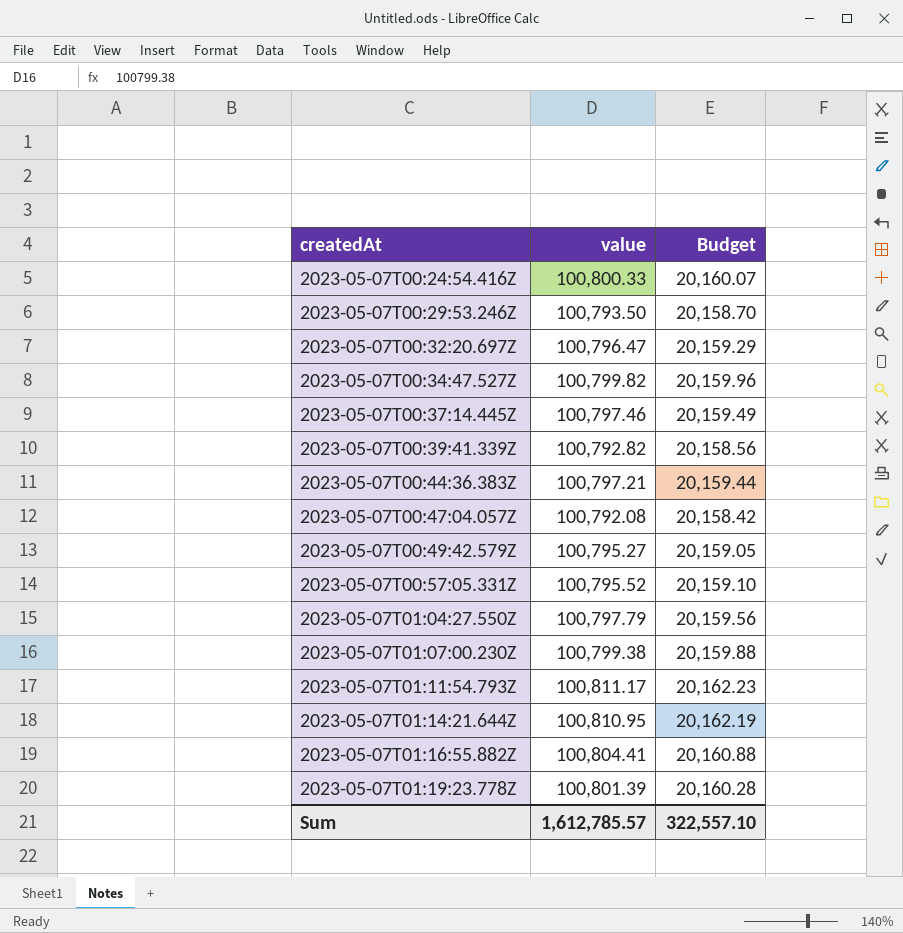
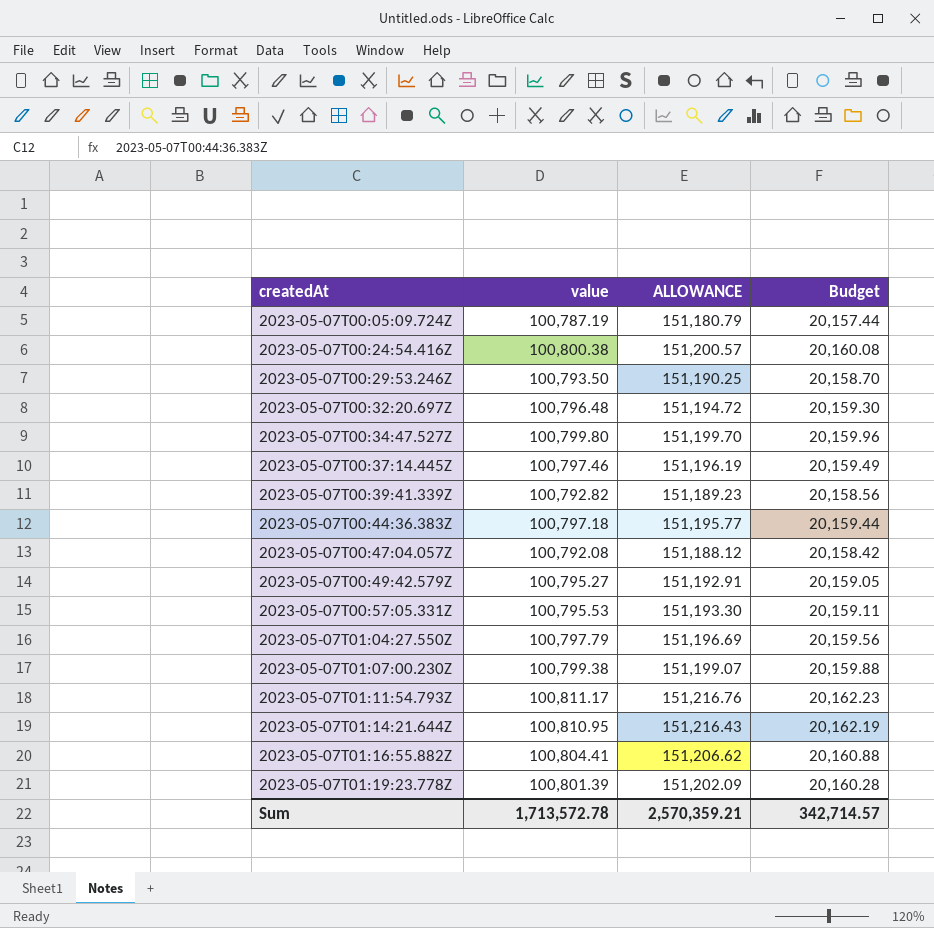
column ALLOWANCE | formula: none -> [value] * 1.5
row 2023-05-07T00:05:09.724Z: none -> 100,787.19 | 151,180.79 | 20,157.44
2023-05-07T00:24:54.416Z | value: 100,800.33 -> 100,800.38
2023-05-07T00:24:54.416Z | Budget: 20,160.07 -> 20,160.08
2023-05-07T00:32:20.697Z | value: 100,796.47 -> 100,796.48
2023-05-07T00:32:20.697Z | Budget: 20,159.29 -> 20,159.30
2023-05-07T00:34:47.527Z | value: 100,799.82 -> 100,799.80
2023-05-07T00:44:36.383Z | value: 100,797.21 -> 100,797.18
2023-05-07T00:57:05.331Z | value: 100,795.52 -> 100,795.53
2023-05-07T00:57:05.331Z | Budget: 20,159.10 -> 20,159.11
Sum | value: 1,612,785.57 -> 1,713,572.78
Sum | Budget: 322,557.10 -> 342,714.57

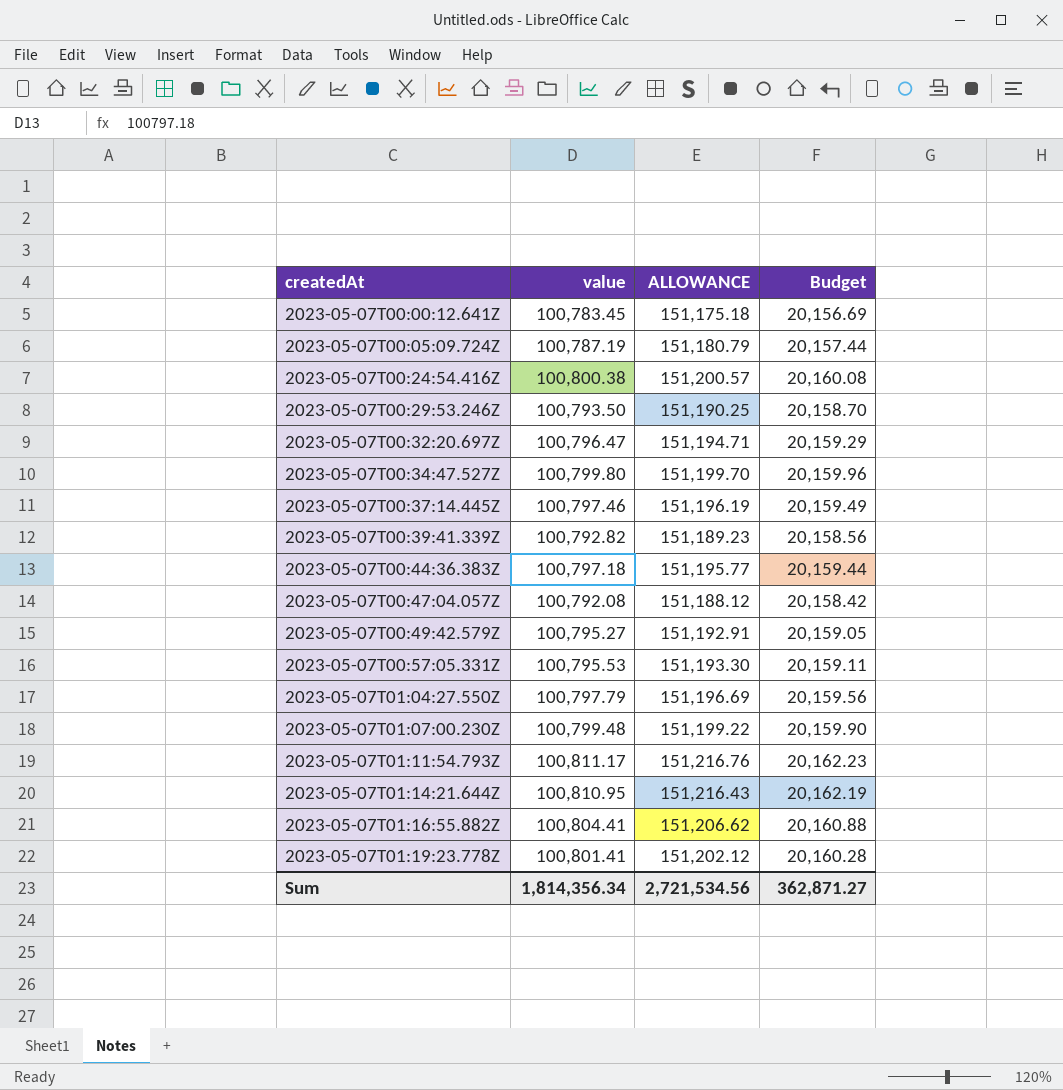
row 2023-05-07T00:00:12.641Z: none -> 100,783.45 | 151,175.18 | 20,156.69
2023-05-07T00:32:20.697Z | value: 100,796.48 -> 100,796.47
2023-05-07T00:32:20.697Z | ALLOWANCE: 151,194.72 -> 151,194.71
2023-05-07T00:32:20.697Z | Budget: 20,159.30 -> 20,159.29
2023-05-07T01:07:00.230Z | value: 100,799.38 -> 100,799.48
2023-05-07T01:07:00.230Z | ALLOWANCE: 151,199.07 -> 151,199.22
2023-05-07T01:07:00.230Z | Budget: 20,159.88 -> 20,159.90
2023-05-07T01:19:23.778Z | value: 100,801.39 -> 100,801.41
2023-05-07T01:19:23.778Z | ALLOWANCE: 151,202.09 -> 151,202.12
Sum | value: 1,713,572.78 -> 1,814,356.34
Sum | ALLOWANCE: 2,570,359.21 -> 2,721,534.56
Sum | Budget: 342,714.57 -> 362,871.27

